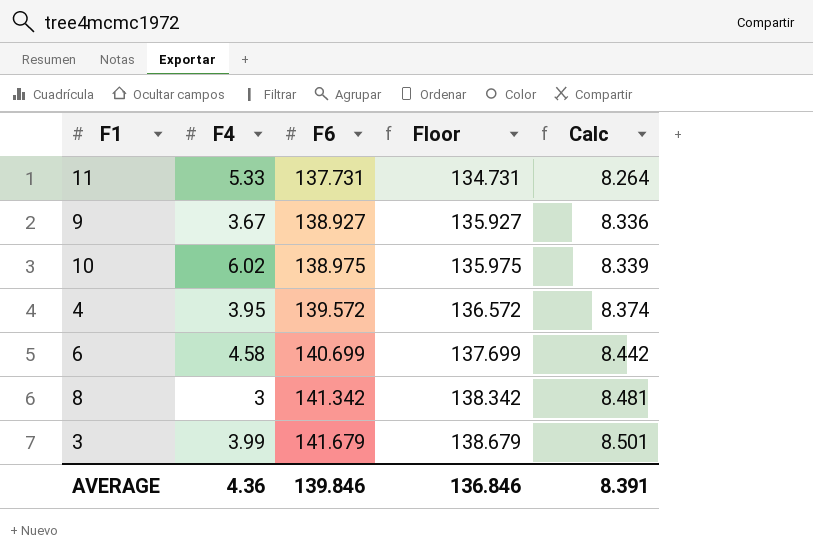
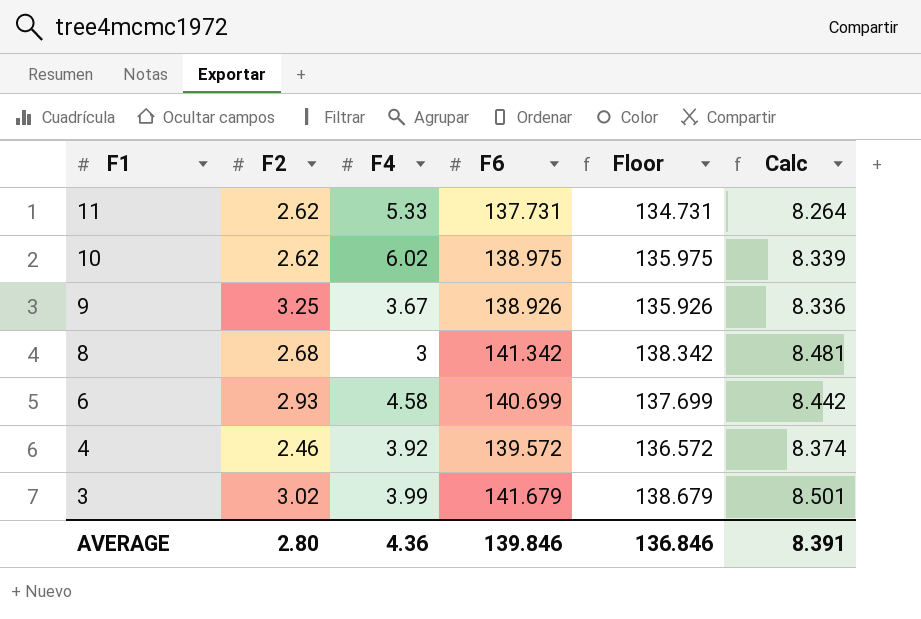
row order: F6 ascending -> F1 descending
column F2 | position: none -> 2
9 | F6: 138.927 -> 138.926
9 | Floor: 135.927 -> 135.926
4 | F4: 3.95 -> 3.92

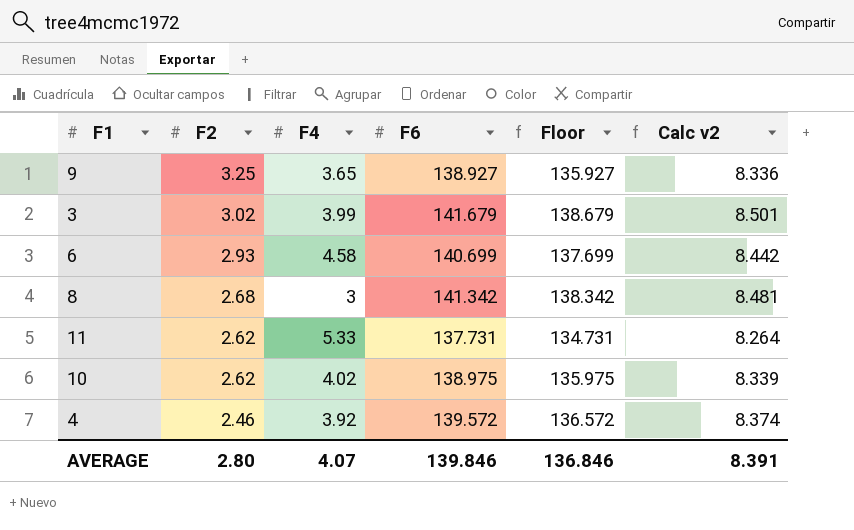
row order: F1 descending -> F2 descending
column name: Calc -> Calc v2
9 | F4: 3.67 -> 3.65
9 | F6: 138.926 -> 138.927
9 | Floor: 135.926 -> 135.927
10 | F4: 6.02 -> 4.02
AVERAGE | F4: 4.36 -> 4.07

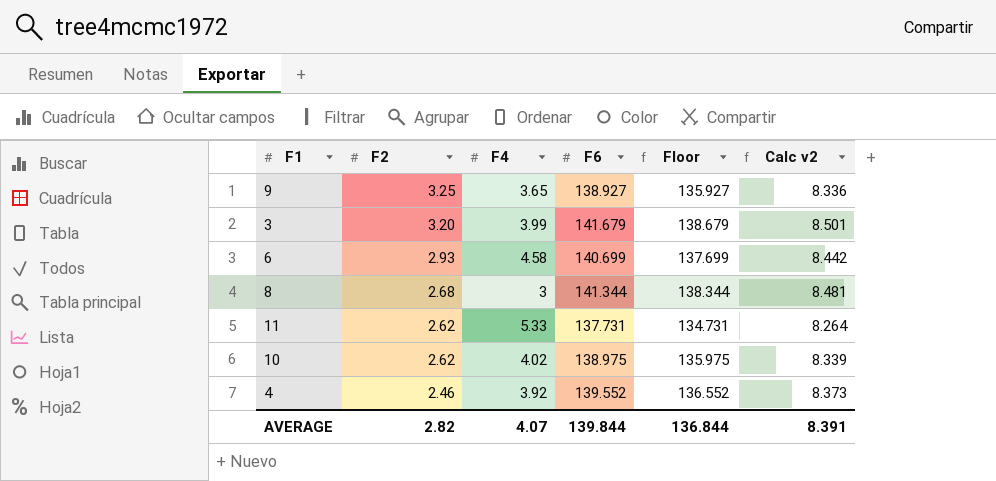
3 | F2: 3.02 -> 3.20
8 | F6: 141.342 -> 141.344
8 | Floor: 138.342 -> 138.344
4 | F6: 139.572 -> 139.552
4 | Floor: 136.572 -> 136.552
4 | Calc v2: 8.374 -> 8.373
AVERAGE | F2: 2.80 -> 2.82
AVERAGE | F6: 139.846 -> 139.844
AVERAGE | Floor: 136.846 -> 136.844

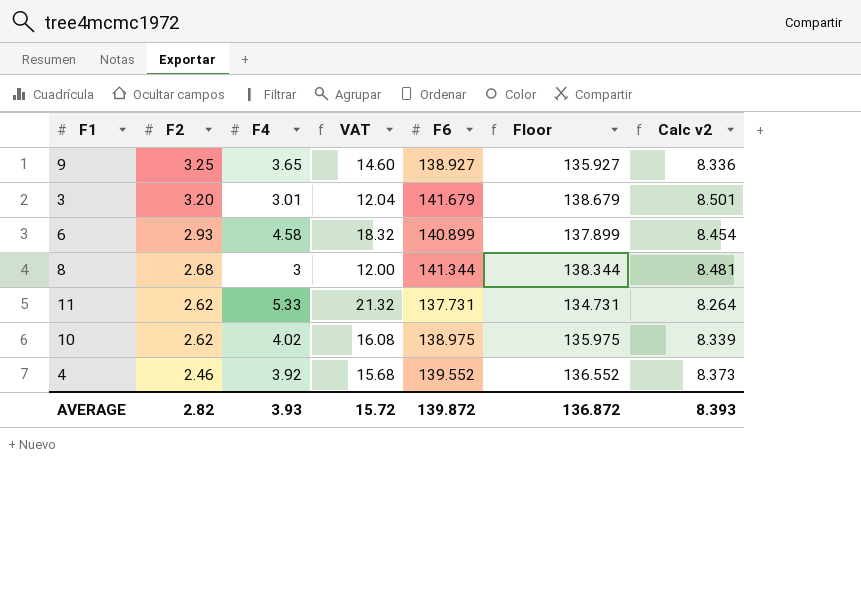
column VAT | formula: none -> [F4] * 4
3 | F4: 3.99 -> 3.01
6 | F6: 140.699 -> 140.899
6 | Floor: 137.699 -> 137.899
6 | Calc v2: 8.442 -> 8.454
AVERAGE | F4: 4.07 -> 3.93
AVERAGE | F6: 139.844 -> 139.872
AVERAGE | Floor: 136.844 -> 136.872
AVERAGE | Calc v2: 8.391 -> 8.393

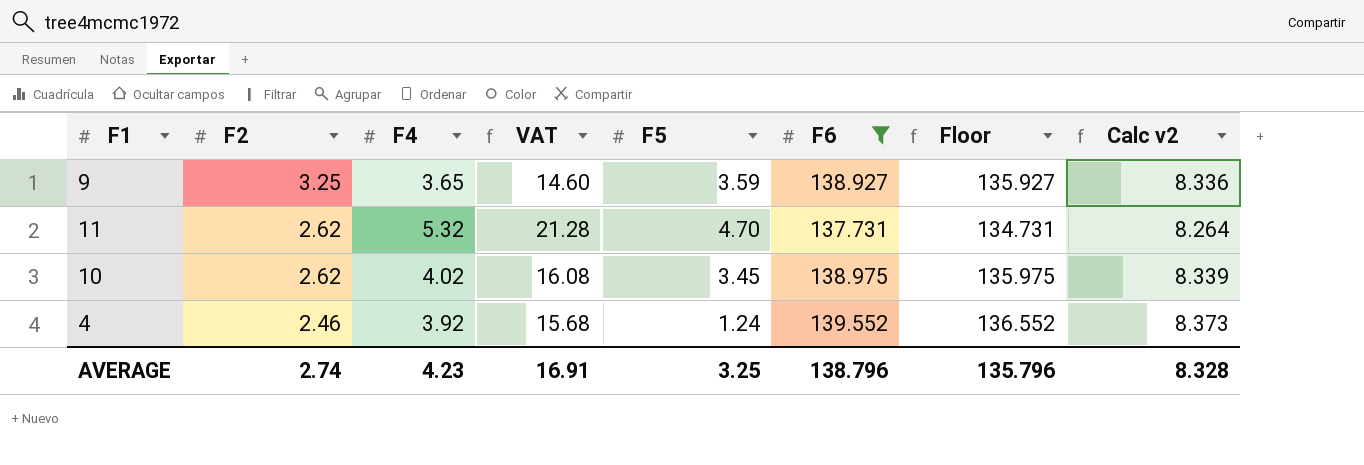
filter: none -> F6 <= 139.552
column F5 | position: none -> 5
11 | F4: 5.33 -> 5.32
11 | VAT: 21.32 -> 21.28
AVERAGE | F2: 2.82 -> 2.74
AVERAGE | F4: 3.93 -> 4.23
AVERAGE | VAT: 15.72 -> 16.91
AVERAGE | F6: 139.872 -> 138.796
AVERAGE | Floor: 136.872 -> 135.796
AVERAGE | Calc v2: 8.393 -> 8.328

